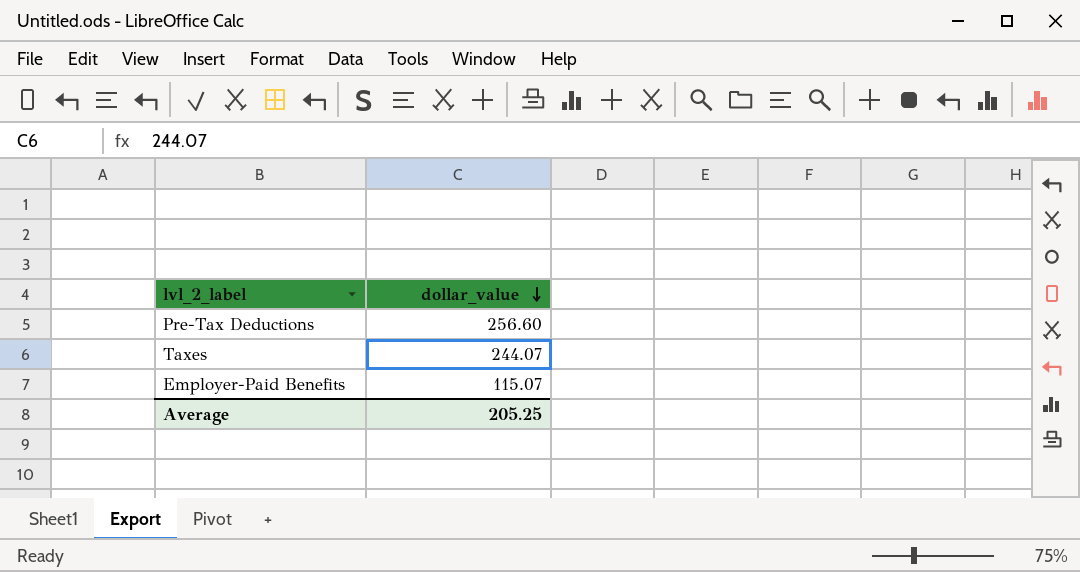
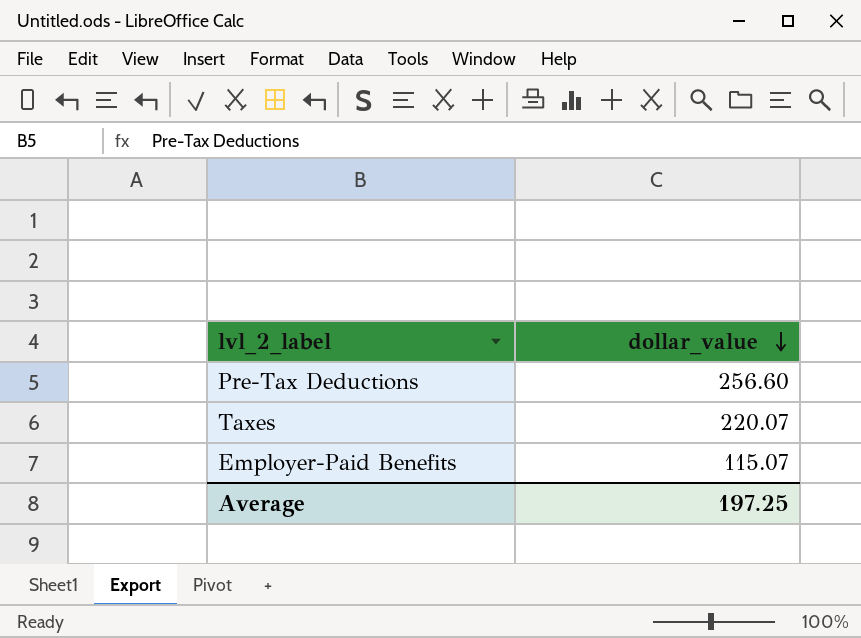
Taxes | dollar_value: 244.07 -> 220.07
Average | dollar_value: 205.25 -> 197.25

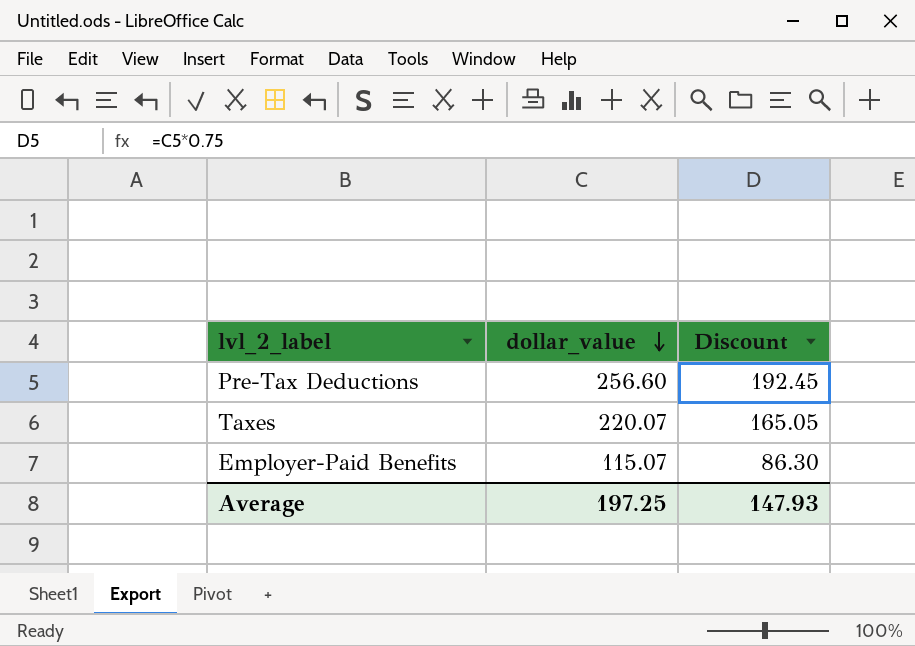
column Discount | formula: none -> [dollar_value] * 0.75

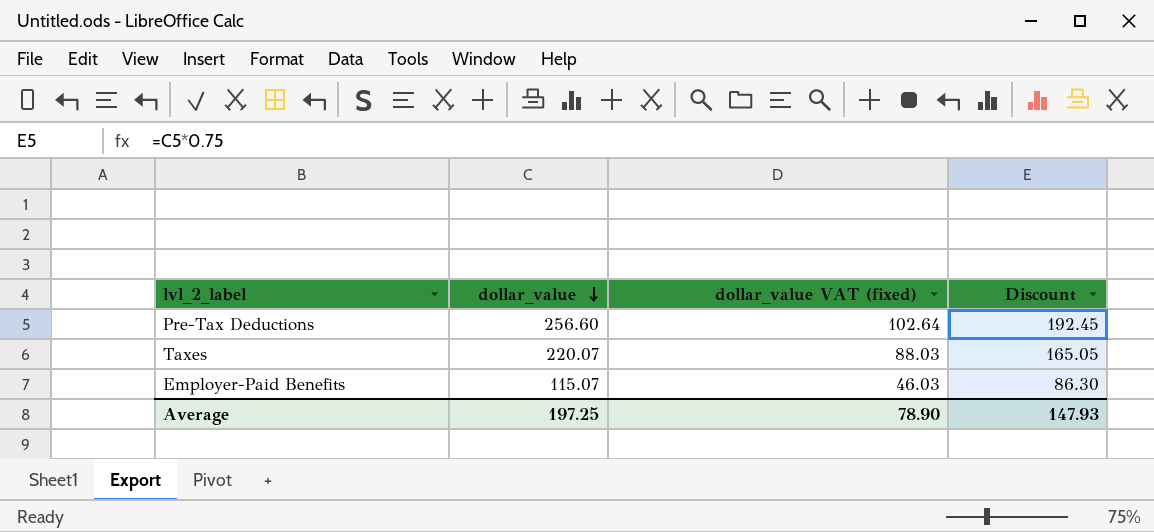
column dollar_value VAT (fixed) | formula: none -> [dollar_value] * 0.4

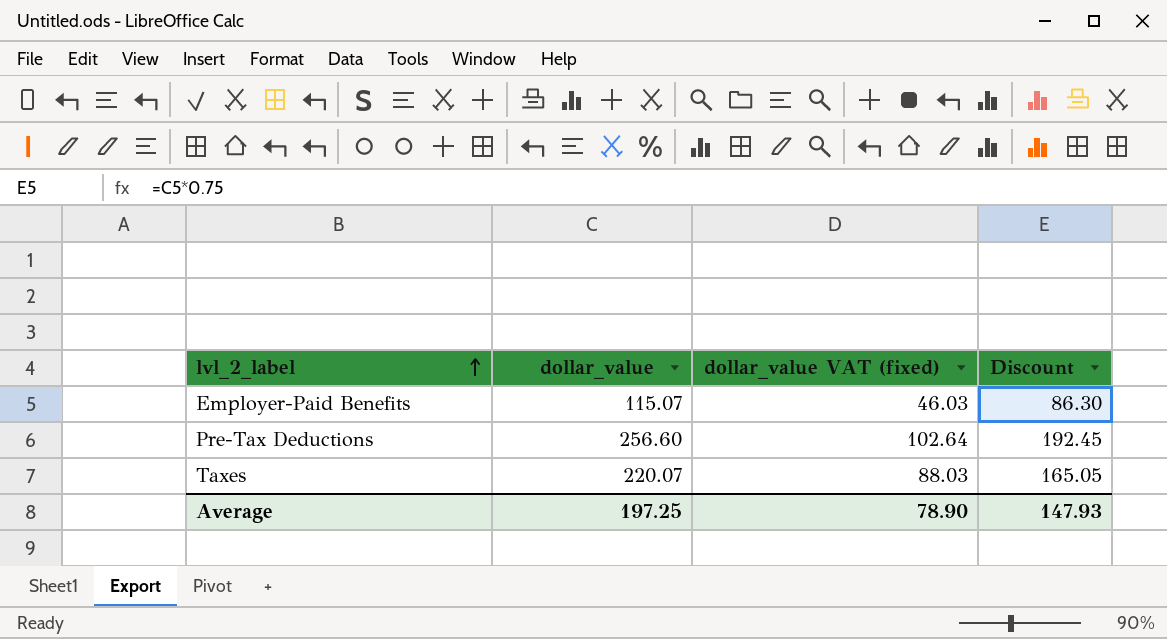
row order: dollar_value descending -> lvl_2_label ascending

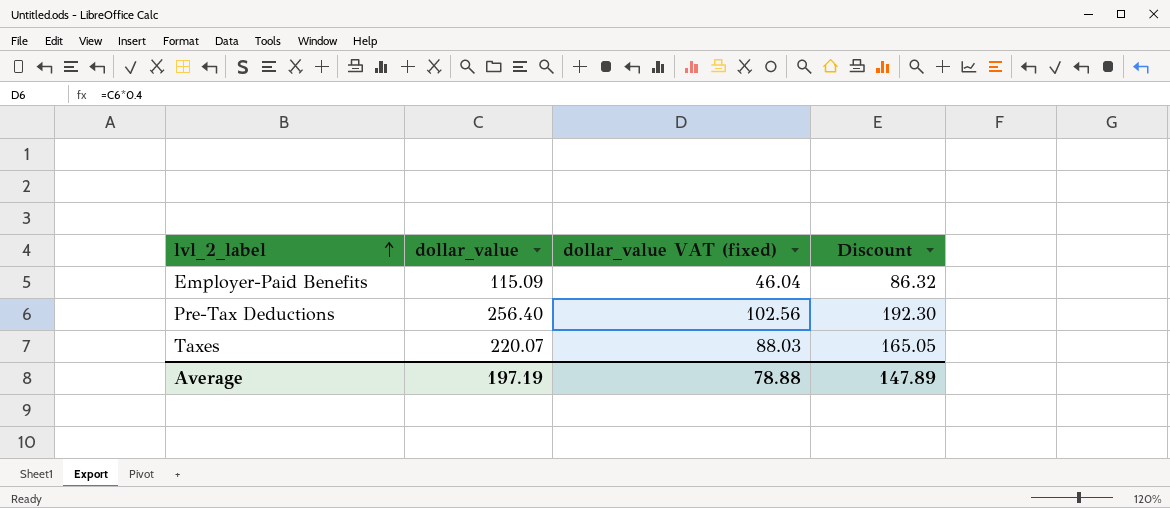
Employer-Paid Benefits | dollar_value: 115.07 -> 115.09
Employer-Paid Benefits | dollar_value VAT (fixed): 46.03 -> 46.04
Employer-Paid Benefits | Discount: 86.30 -> 86.32
Pre-Tax Deductions | dollar_value: 256.60 -> 256.40
Pre-Tax Deductions | dollar_value VAT (fixed): 102.64 -> 102.56
Pre-Tax Deductions | Discount: 192.45 -> 192.30
Average | dollar_value: 197.25 -> 197.19
Average | dollar_value VAT (fixed): 78.90 -> 78.88
Average | Discount: 147.93 -> 147.89

